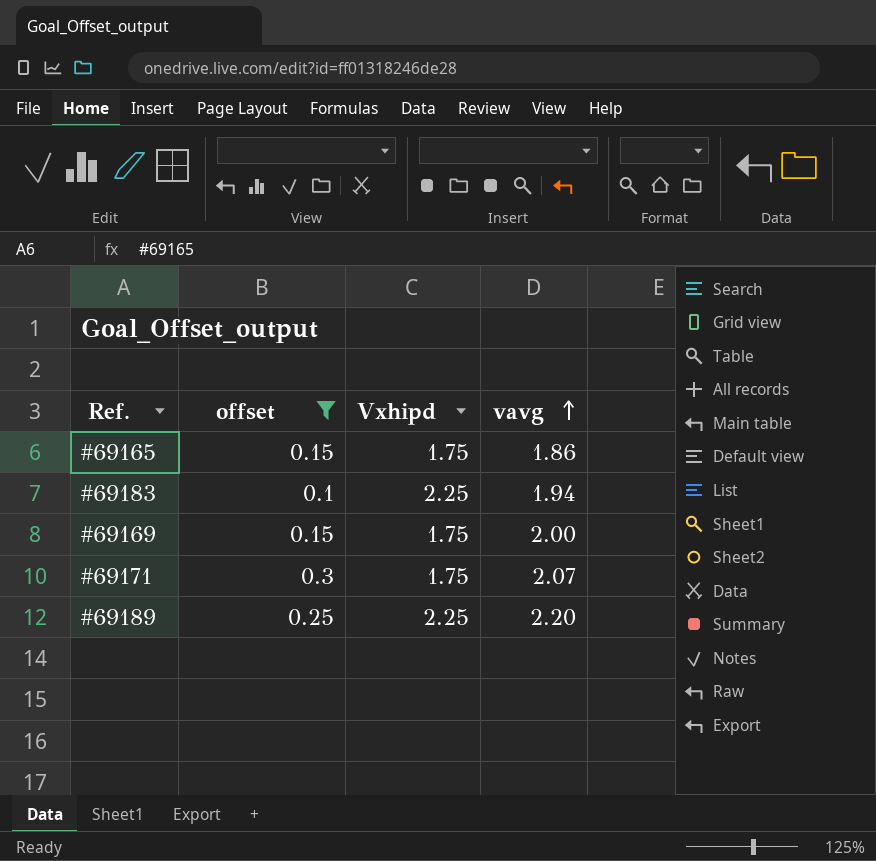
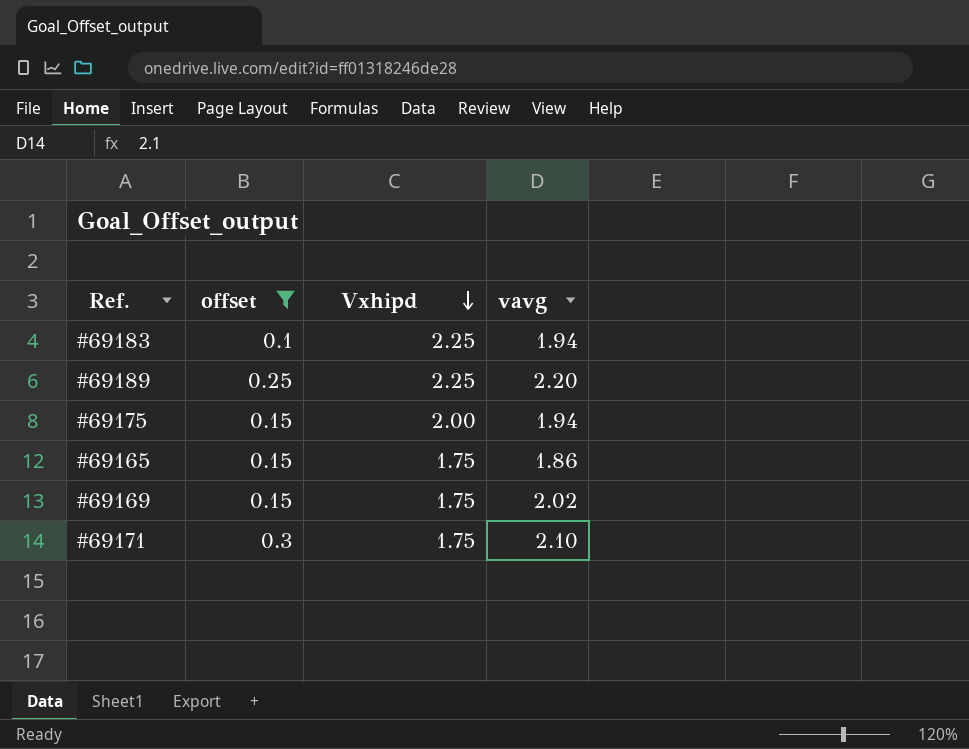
row order: vavg ascending -> Vxhipd descending
row #69175: none -> 0.15 | 2.00 | 1.94
#69169 | vavg: 2.00 -> 2.02
#69171 | vavg: 2.07 -> 2.10

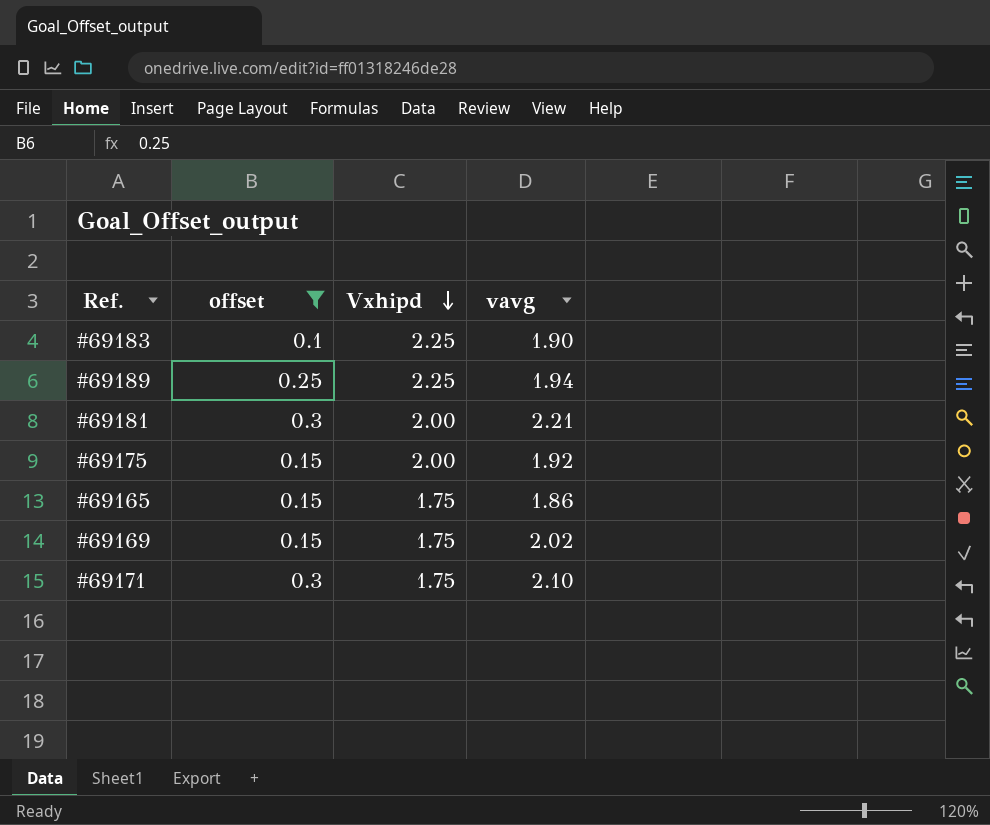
#69183 | vavg: 1.94 -> 1.90
#69189 | vavg: 2.20 -> 1.94
row #69181: none -> 0.3 | 2.00 | 2.21
#69175 | vavg: 1.94 -> 1.92

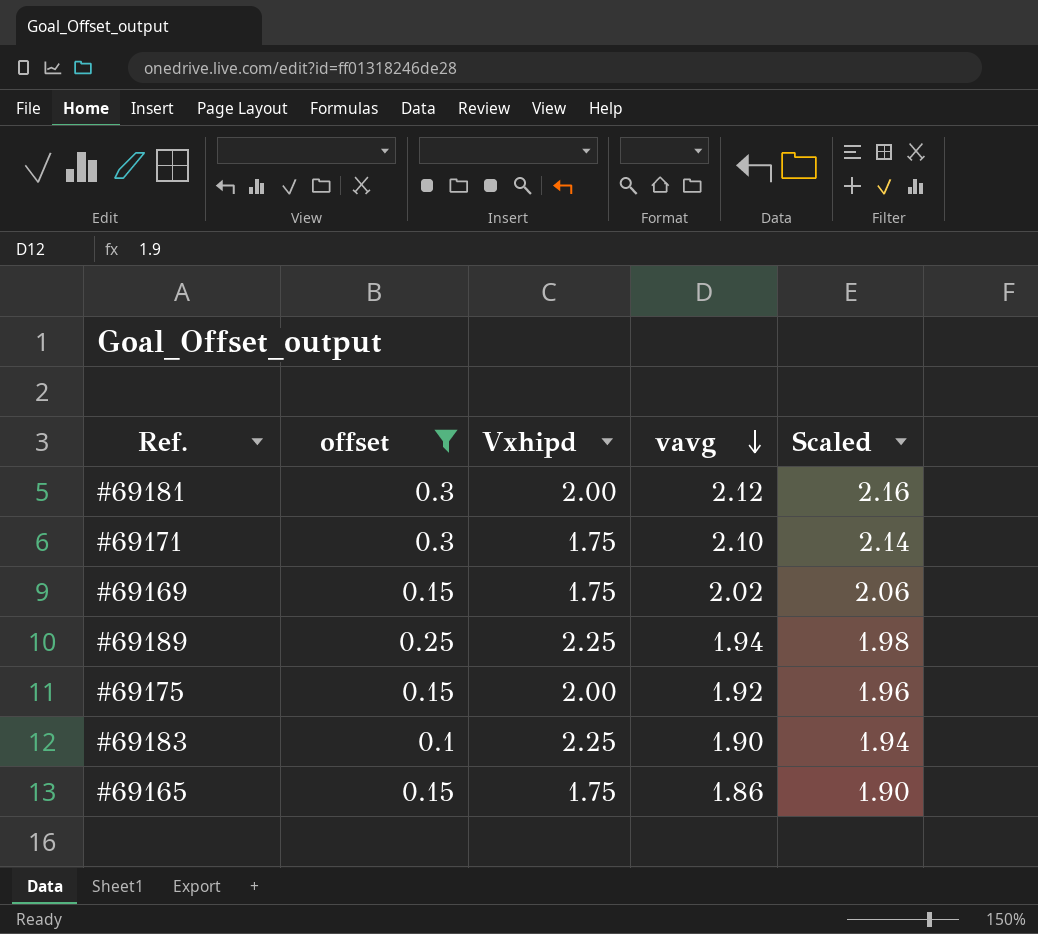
row order: Vxhipd descending -> vavg descending
column Scaled | formula: none -> [vavg] * 1.02
#69181 | vavg: 2.21 -> 2.12

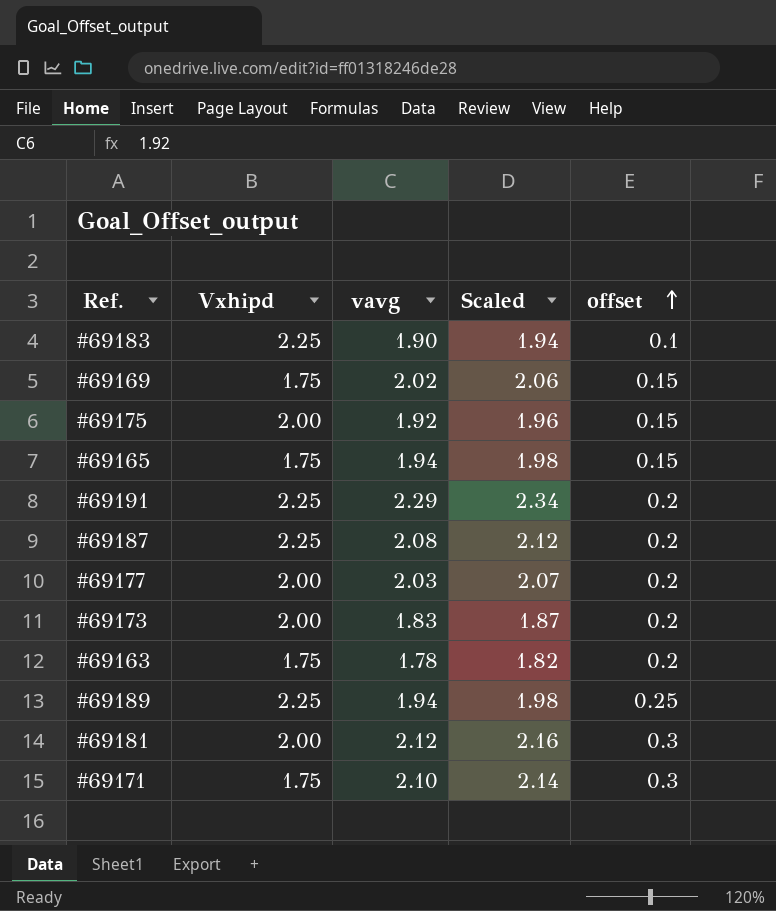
filter: offset != 0.2 -> none
row order: vavg descending -> offset ascending
column offset | position: 2 -> 5
#69165 | vavg: 1.86 -> 1.94
#69165 | Scaled: 1.90 -> 1.98

